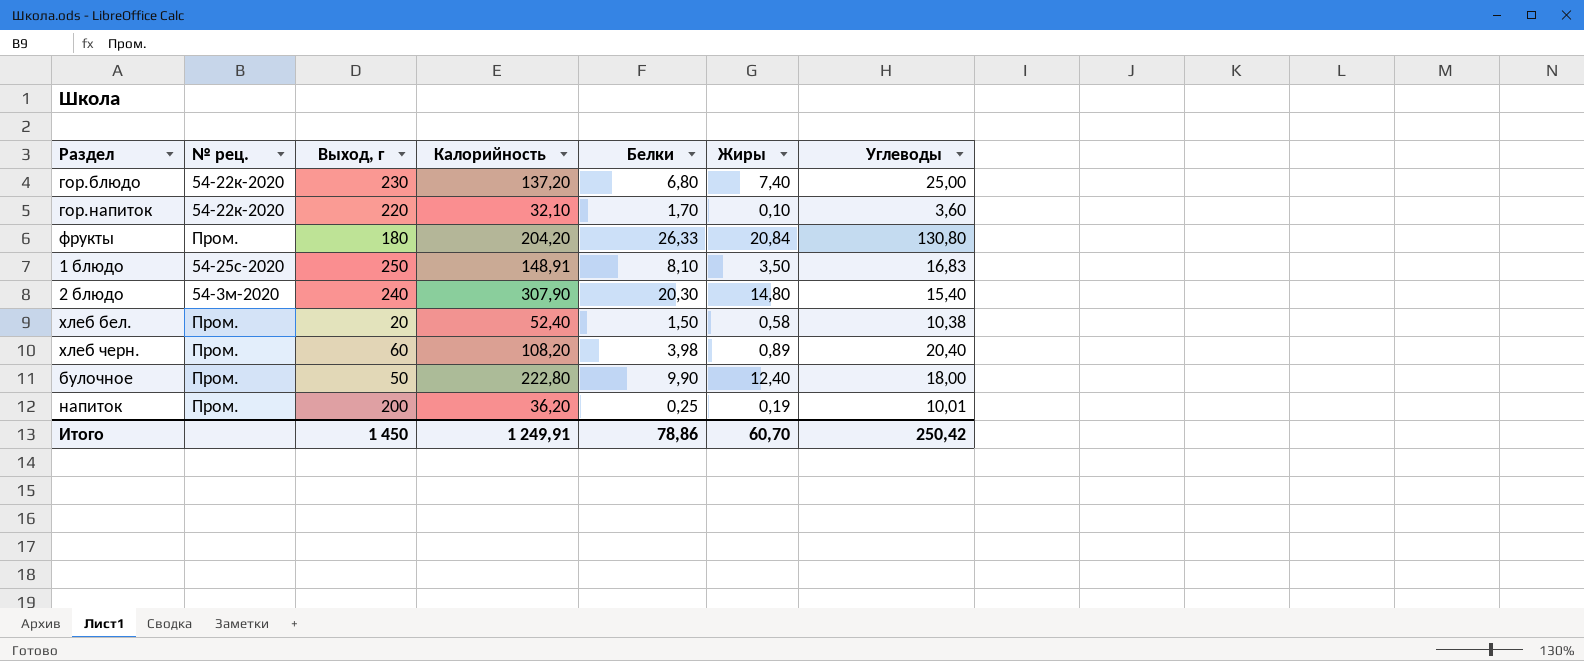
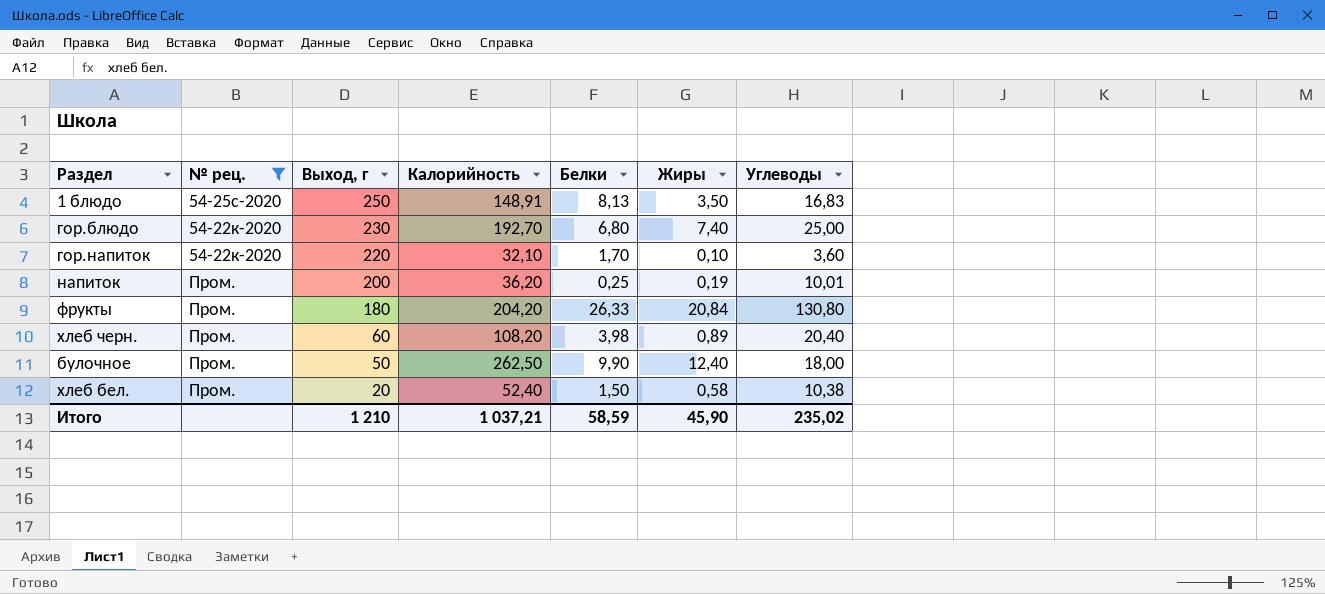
filter: none -> № рец. != 54-3м-2020
row order: none -> Выход, г descending
1 блюдо | Белки: 8,10 -> 8,13
гор.блюдо | Калорийность: 137,20 -> 192,70
булочное | Калорийность: 222,80 -> 262,50
Итого | Выход, г: 1 450 -> 1 210
Итого | Калорийность: 1 249,91 -> 1 037,21
Итого | Белки: 78,86 -> 58,59
Итого | Жиры: 60,70 -> 45,90
Итого | Углеводы: 250,42 -> 235,02

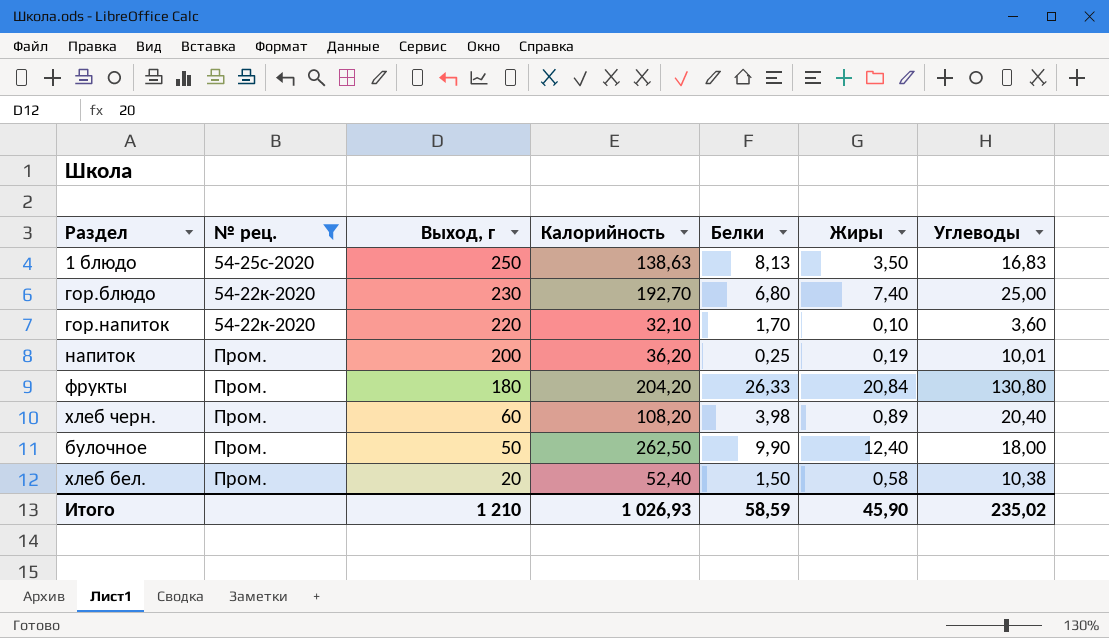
1 блюдо | Калорийность: 148,91 -> 138,63
Итого | Калорийность: 1 037,21 -> 1 026,93

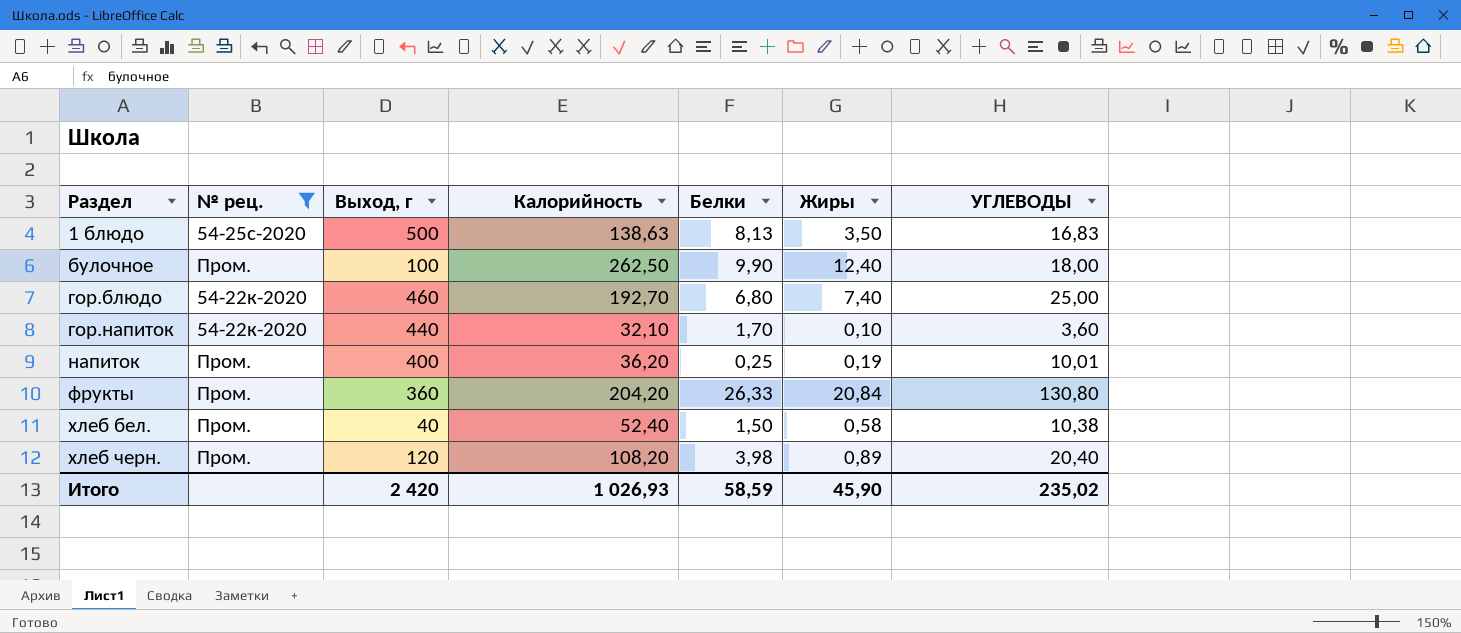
row order: Выход, г descending -> Раздел ascending
column name: Углеводы -> УГЛЕВОДЫ
1 блюдо | Выход, г: 250 -> 500
булочное | Выход, г: 50 -> 100
гор.блюдо | Выход, г: 230 -> 460
гор.напиток | Выход, г: 220 -> 440
напиток | Выход, г: 200 -> 400
фрукты | Выход, г: 180 -> 360
хлеб бел. | Выход, г: 20 -> 40
хлеб черн. | Выход, г: 60 -> 120
Итого | Выход, г: 1 210 -> 2 420

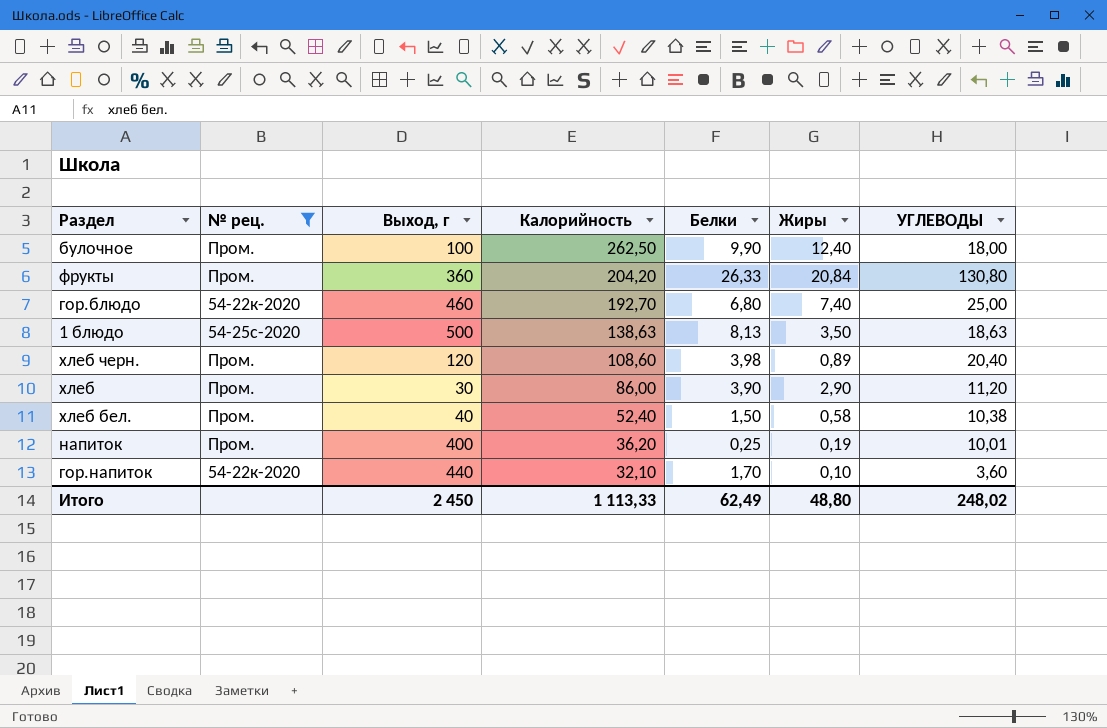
row order: Раздел ascending -> Калорийность descending
1 блюдо | УГЛЕВОДЫ: 16,83 -> 18,63
хлеб черн. | Калорийность: 108,20 -> 108,60
row хлеб: none -> Пром. | 30 | 86,00 | 3,90 | 2,90 | 11,20
Итого | Выход, г: 2 420 -> 2 450
Итого | Калорийность: 1 026,93 -> 1 113,33
Итого | Белки: 58,59 -> 62,49
Итого | Жиры: 45,90 -> 48,80
Итого | УГЛЕВОДЫ: 235,02 -> 248,02

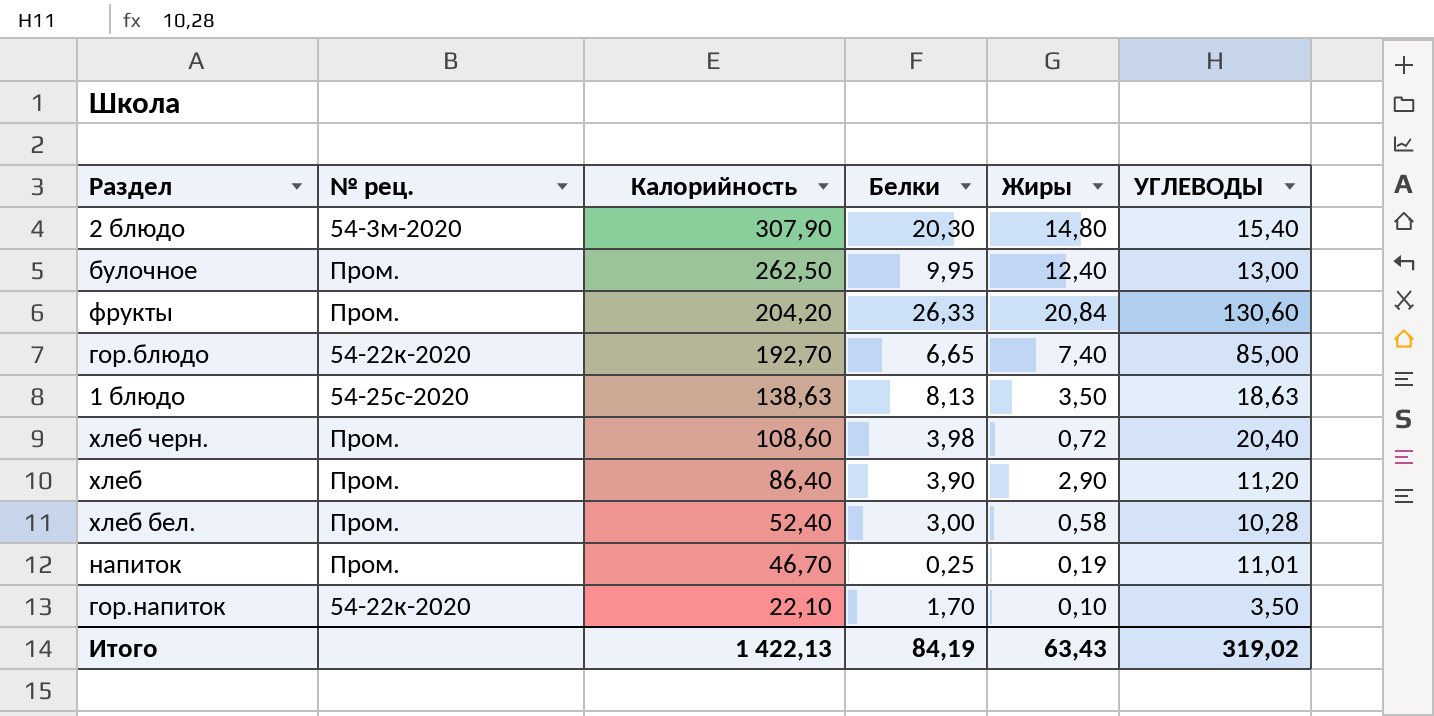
filter: № рец. != 54-3м-2020 -> none
column Выход, г | position: 3 -> none
булочное | Белки: 9,90 -> 9,95
булочное | УГЛЕВОДЫ: 18,00 -> 13,00
фрукты | УГЛЕВОДЫ: 130,80 -> 130,60
гор.блюдо | Белки: 6,80 -> 6,65
гор.блюдо | УГЛЕВОДЫ: 25,00 -> 85,00
хлеб черн. | Жиры: 0,89 -> 0,72
хлеб | Калорийность: 86,00 -> 86,40
хлеб бел. | Белки: 1,50 -> 3,00
хлеб бел. | УГЛЕВОДЫ: 10,38 -> 10,28
напиток | Калорийность: 36,20 -> 46,70
напиток | УГЛЕВОДЫ: 10,01 -> 11,01
гор.напиток | Калорийность: 32,10 -> 22,10
гор.напиток | УГЛЕВОДЫ: 3,60 -> 3,50
Итого | Калорийность: 1 113,33 -> 1 422,13
Итого | Белки: 62,49 -> 84,19
Итого | Жиры: 48,80 -> 63,43
Итого | УГЛЕВОДЫ: 248,02 -> 319,02

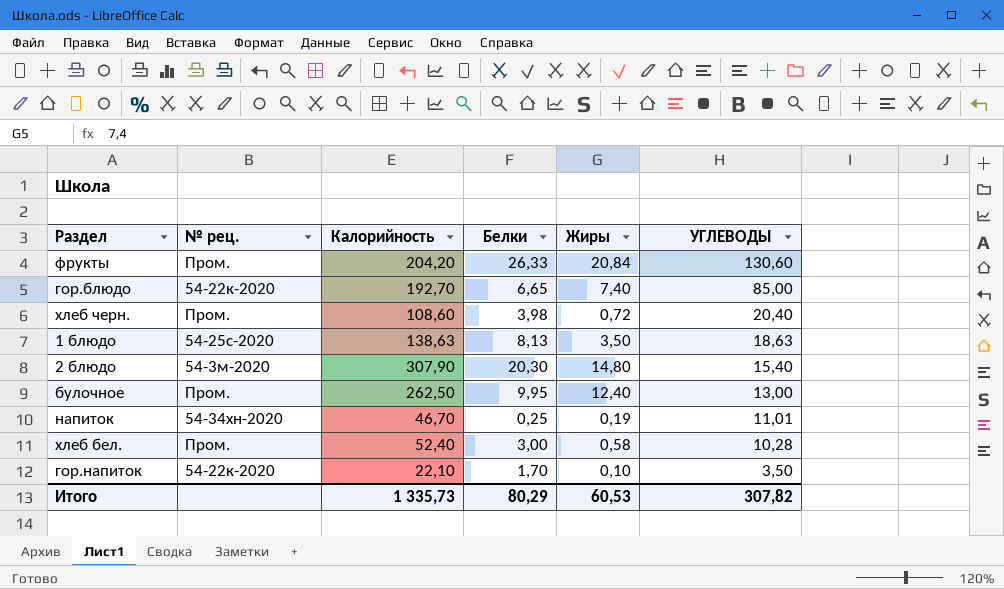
row order: Калорийность descending -> УГЛЕВОДЫ descending
row хлеб: Пром. | 86,40 | 3,90 | 2,90 | 11,20 -> none
напиток | № рец.: Пром. -> 54-34хн-2020
Итого | Калорийность: 1 422,13 -> 1 335,73
Итого | Белки: 84,19 -> 80,29
Итого | Жиры: 63,43 -> 60,53
Итого | УГЛЕВОДЫ: 319,02 -> 307,82

